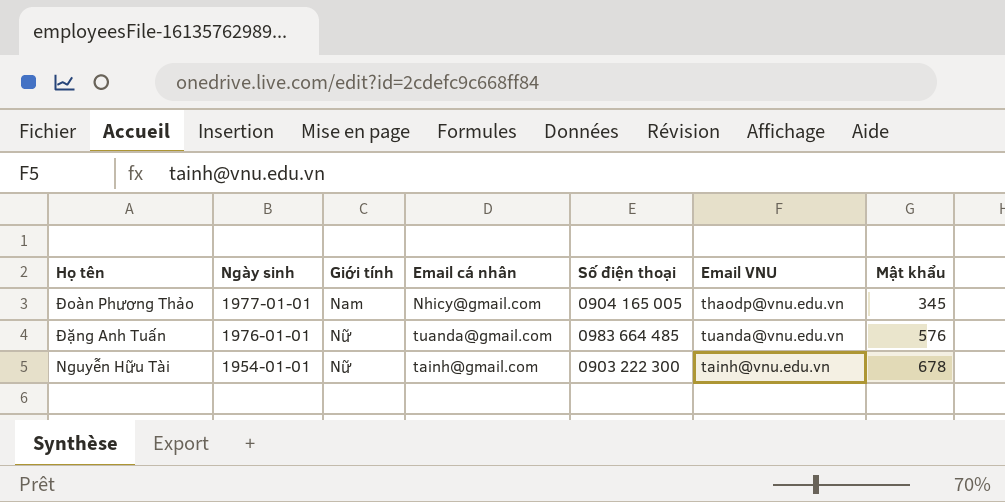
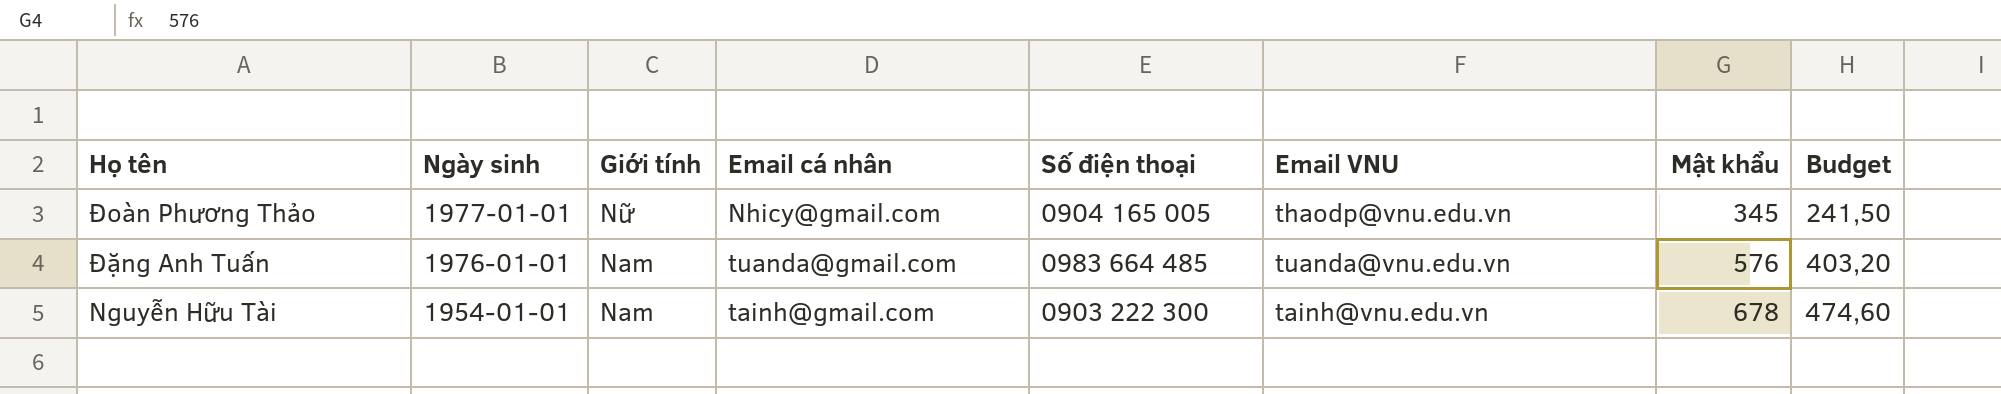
column Budget | formula: none -> [Mật khẩu] * 0,7
Đoàn Phương Thảo | Giới tính: Nam -> Nữ
Đặng Anh Tuấn | Giới tính: Nữ -> Nam
Nguyễn Hữu Tài | Giới tính: Nữ -> Nam

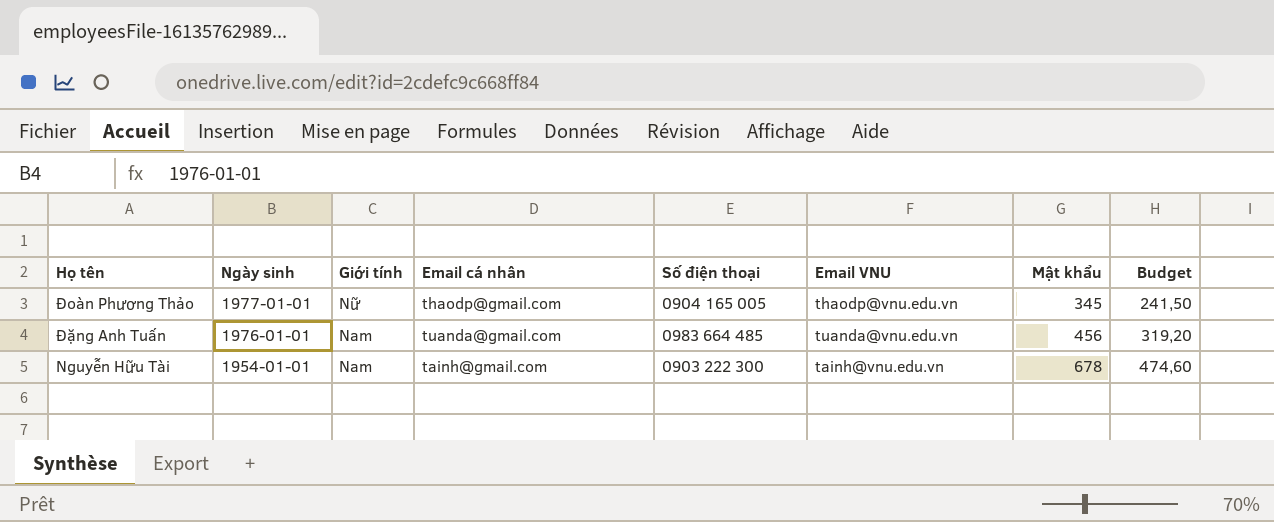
Đoàn Phương Thảo | Email cá nhân: Nhicy@gmail.com -> thaodp@gmail.com
Đặng Anh Tuấn | Mật khẩu: 576 -> 456
Đặng Anh Tuấn | Budget: 403,20 -> 319,20

